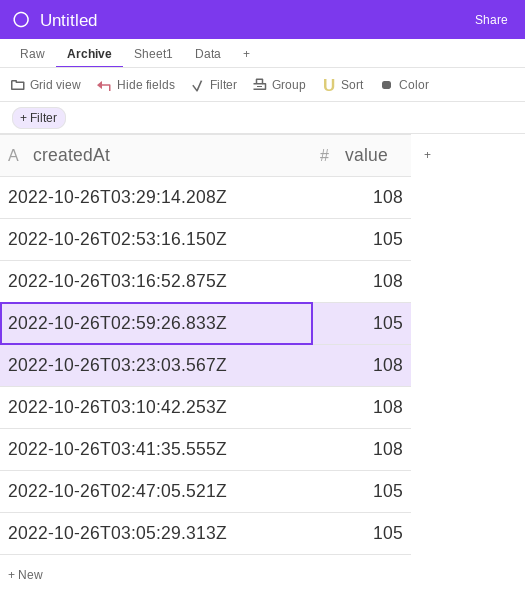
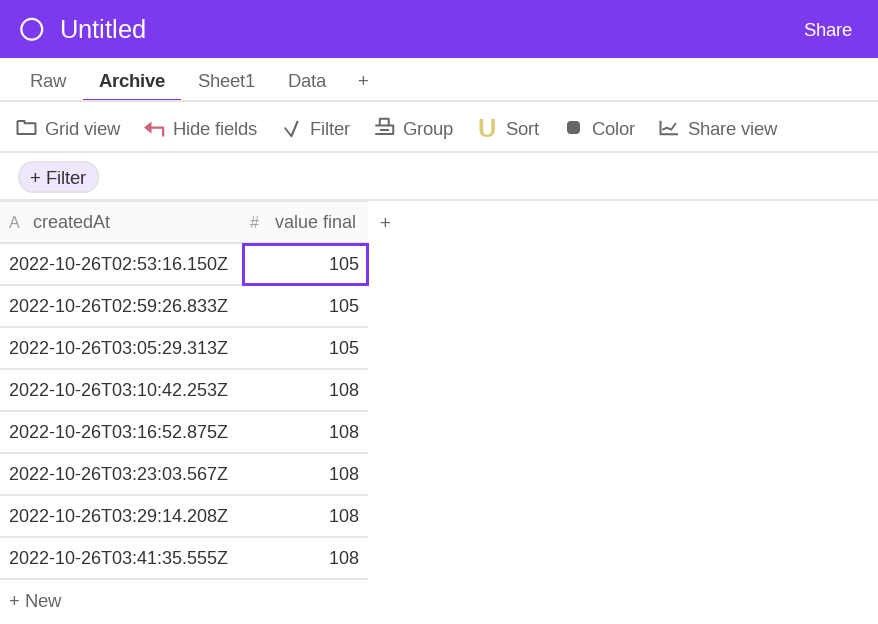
row order: none -> createdAt ascending
column name: value -> value final
row 2022-10-26T02:47:05.521Z: 105 -> none

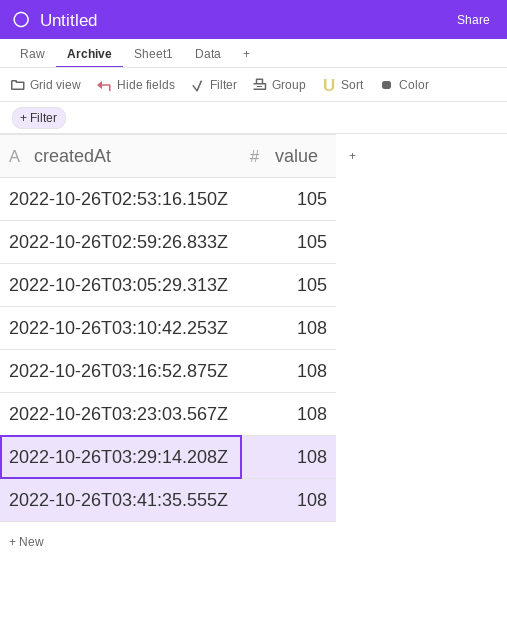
column name: value final -> value

